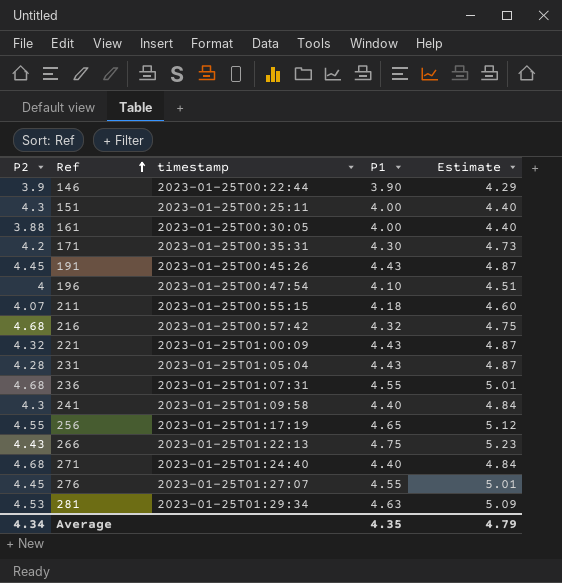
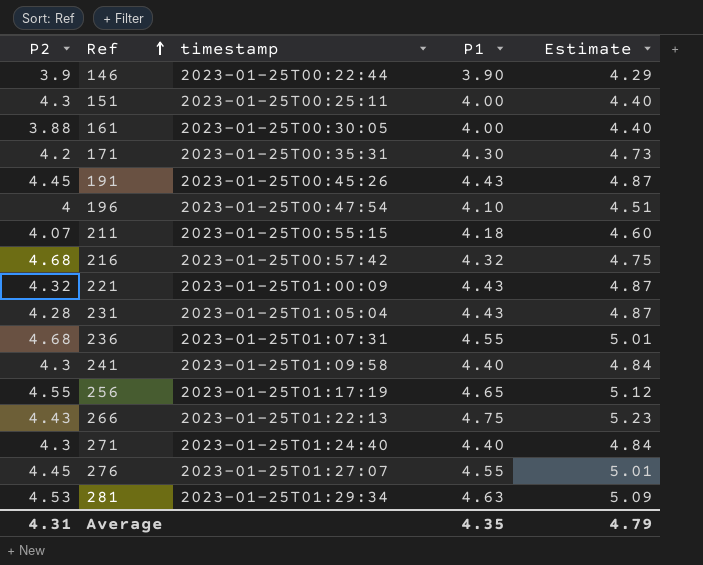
271 | P2: 4.68 -> 4.3
Average | P2: 4.34 -> 4.31

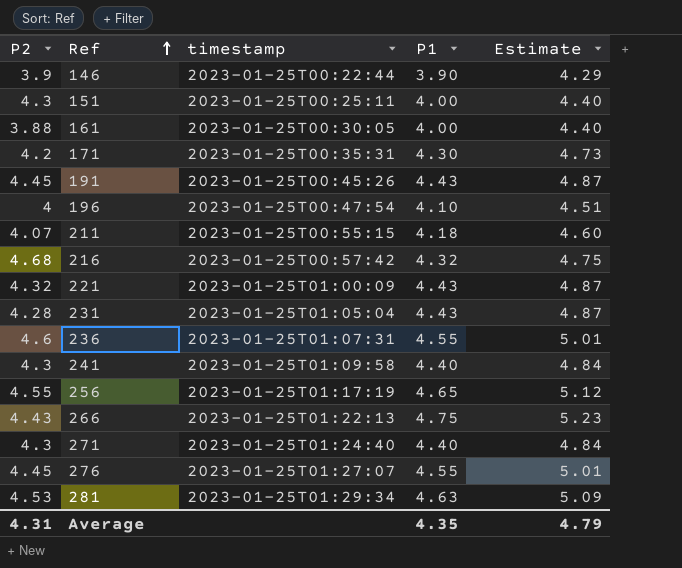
236 | P2: 4.68 -> 4.6

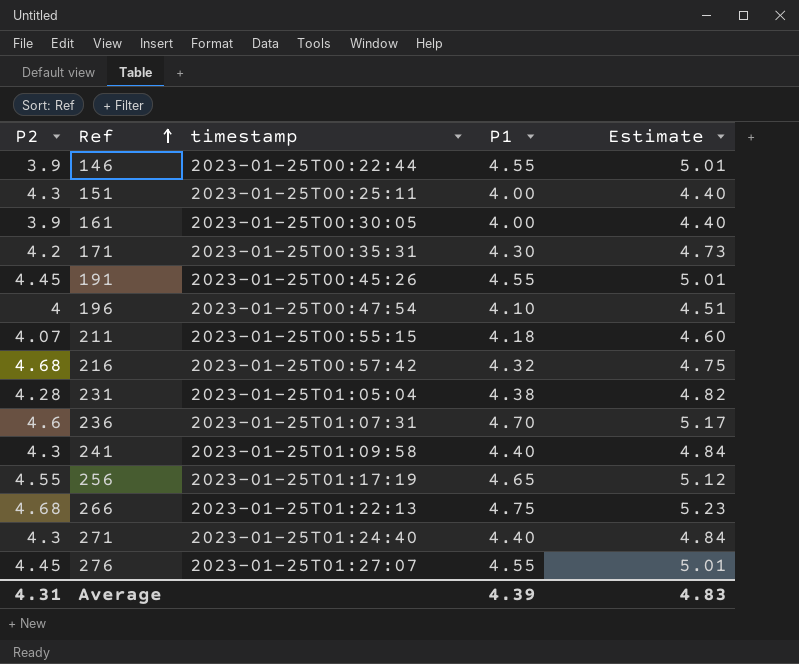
row 221: 4.32 | 2023-01-25T01:00:09 | 4.43 | 4.87 -> none
row 281: 4.53 | 2023-01-25T01:29:34 | 4.63 | 5.09 -> none
146 | P1: 3.90 -> 4.55
146 | Estimate: 4.29 -> 5.01
161 | P2: 3.88 -> 3.9
191 | P1: 4.43 -> 4.55
191 | Estimate: 4.87 -> 5.01
231 | P1: 4.43 -> 4.38
231 | Estimate: 4.87 -> 4.82
236 | P1: 4.55 -> 4.70
236 | Estimate: 5.01 -> 5.17
266 | P2: 4.43 -> 4.68
Average | P1: 4.35 -> 4.39
Average | Estimate: 4.79 -> 4.83

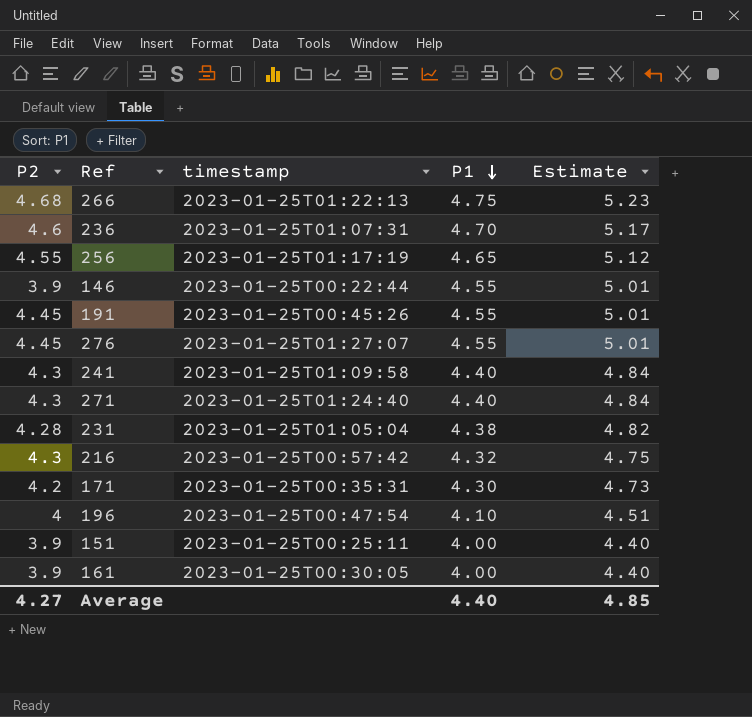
row order: Ref ascending -> P1 descending
row 211: 4.07 | 2023-01-25T00:55:15 | 4.18 | 4.60 -> none
216 | P2: 4.68 -> 4.3
151 | P2: 4.3 -> 3.9
Average | P2: 4.31 -> 4.27
Average | P1: 4.39 -> 4.40
Average | Estimate: 4.83 -> 4.85

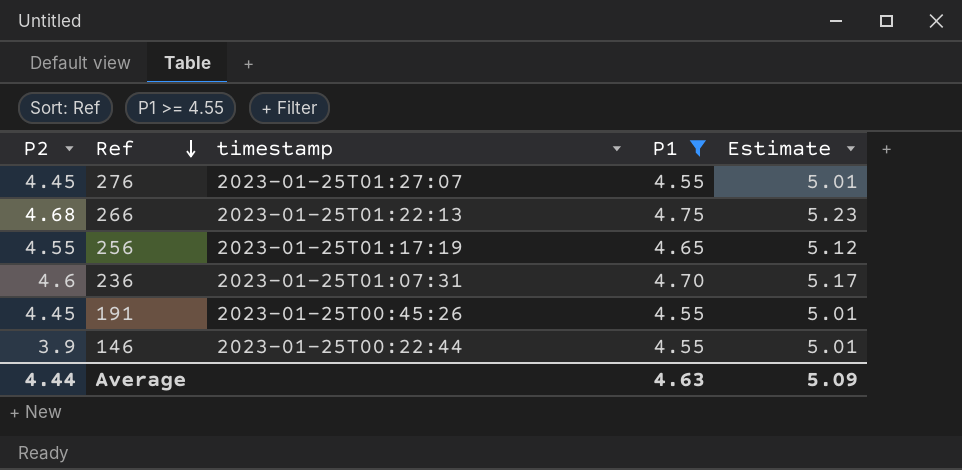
filter: none -> P1 >= 4.55
row order: P1 descending -> Ref descending
Average | P2: 4.27 -> 4.44
Average | P1: 4.40 -> 4.63
Average | Estimate: 4.85 -> 5.09

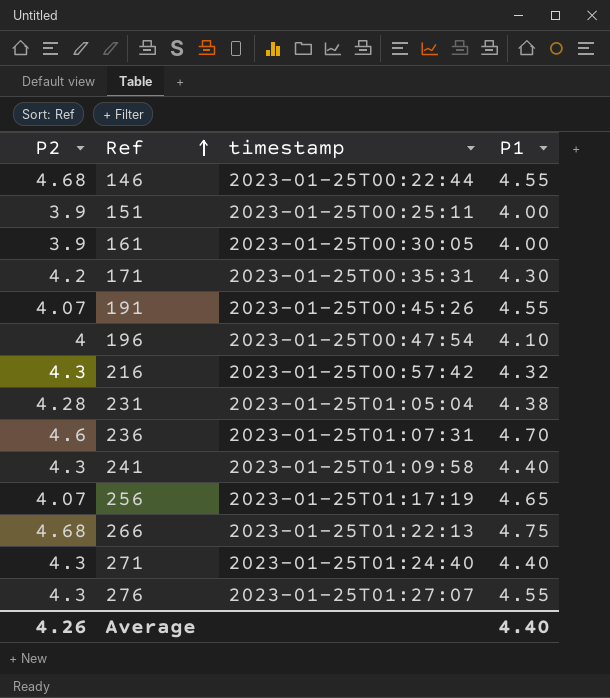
filter: P1 >= 4.55 -> none
row order: Ref descending -> Ref ascending
column Estimate | formula: [P1] * 1.1 -> none
146 | P2: 3.9 -> 4.68
191 | P2: 4.45 -> 4.07
256 | P2: 4.55 -> 4.07
276 | P2: 4.45 -> 4.3
Average | P2: 4.44 -> 4.26
Average | P1: 4.63 -> 4.40

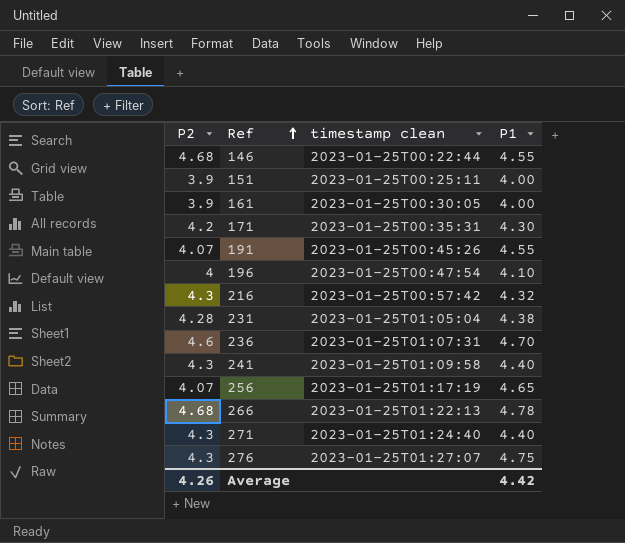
column name: timestamp -> timestamp clean
266 | P1: 4.75 -> 4.78
276 | P1: 4.55 -> 4.75
Average | P1: 4.40 -> 4.42

